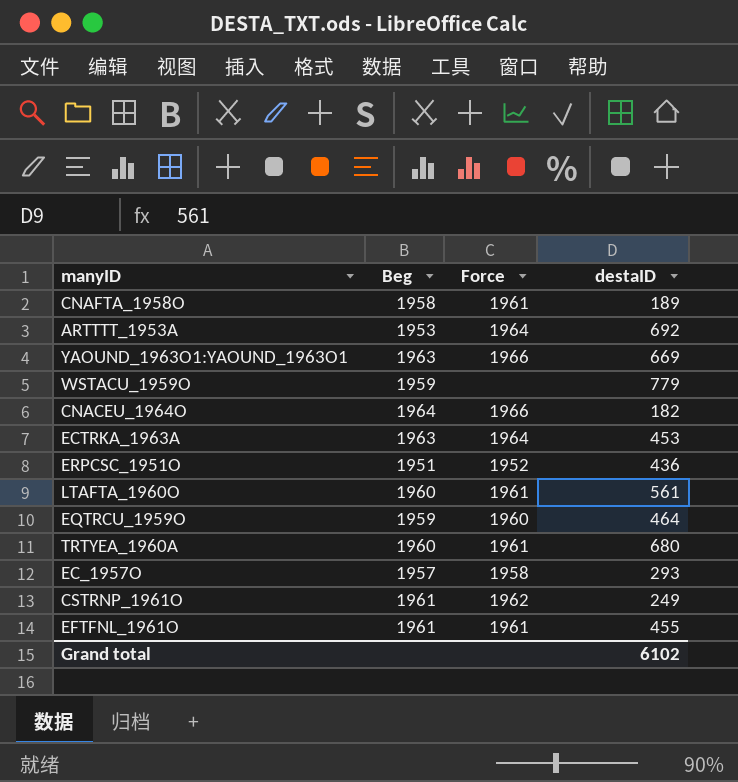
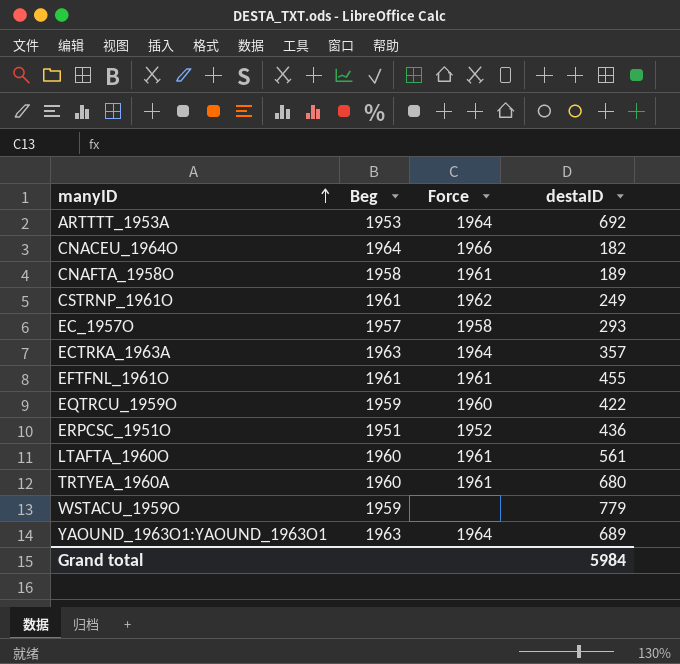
row order: none -> manyID ascending
ECTRKA_1963A | destaID: 453 -> 357
EQTRCU_1959O | destaID: 464 -> 422
YAOUND_1963O1:YAOUND_1963O1 | Force: 1966 -> 1964
YAOUND_1963O1:YAOUND_1963O1 | destaID: 669 -> 689
Grand total | destaID: 6102 -> 5984

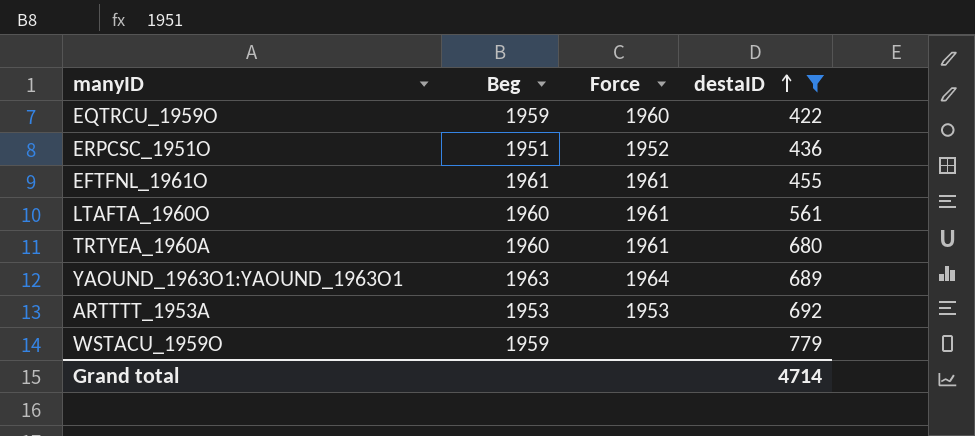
filter: none -> destaID >= 422
row order: manyID ascending -> destaID ascending
ARTTTT_1953A | Force: 1964 -> 1953
Grand total | destaID: 5984 -> 4714

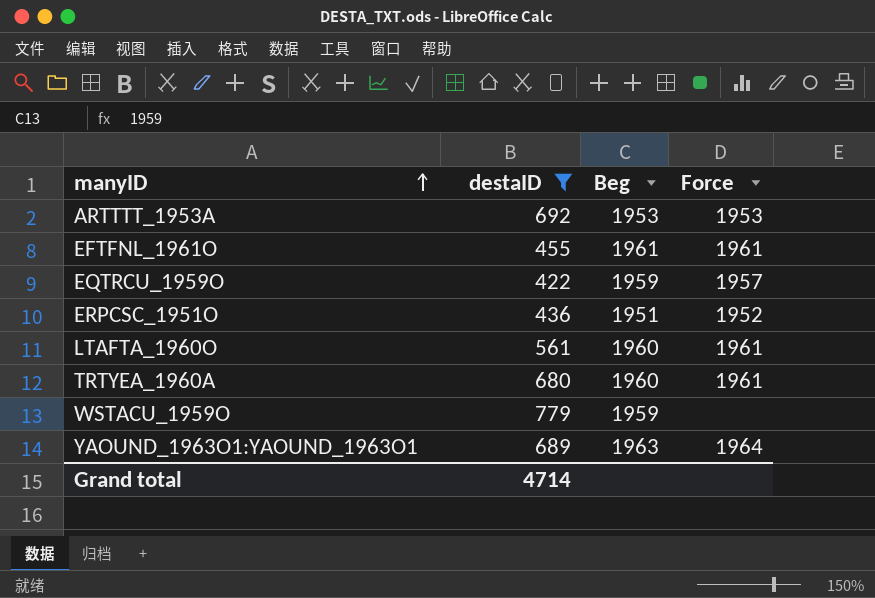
row order: destaID ascending -> manyID ascending
column destaID | position: 4 -> 2
EQTRCU_1959O | Force: 1960 -> 1957

